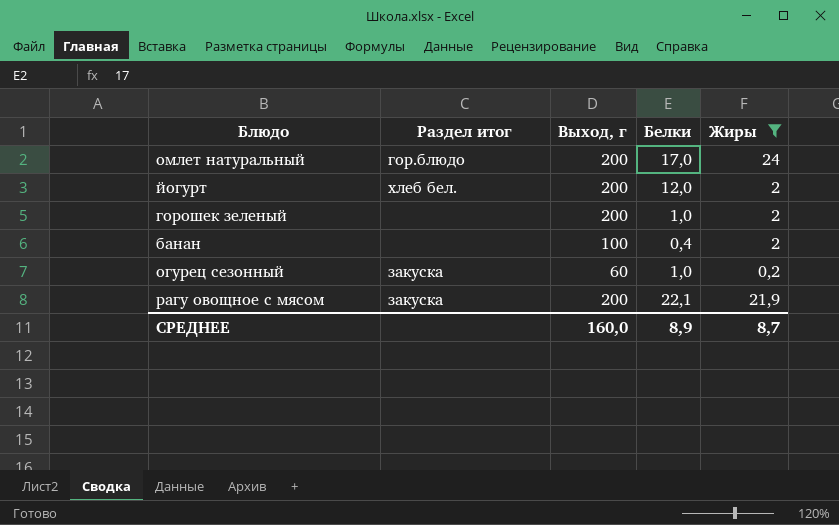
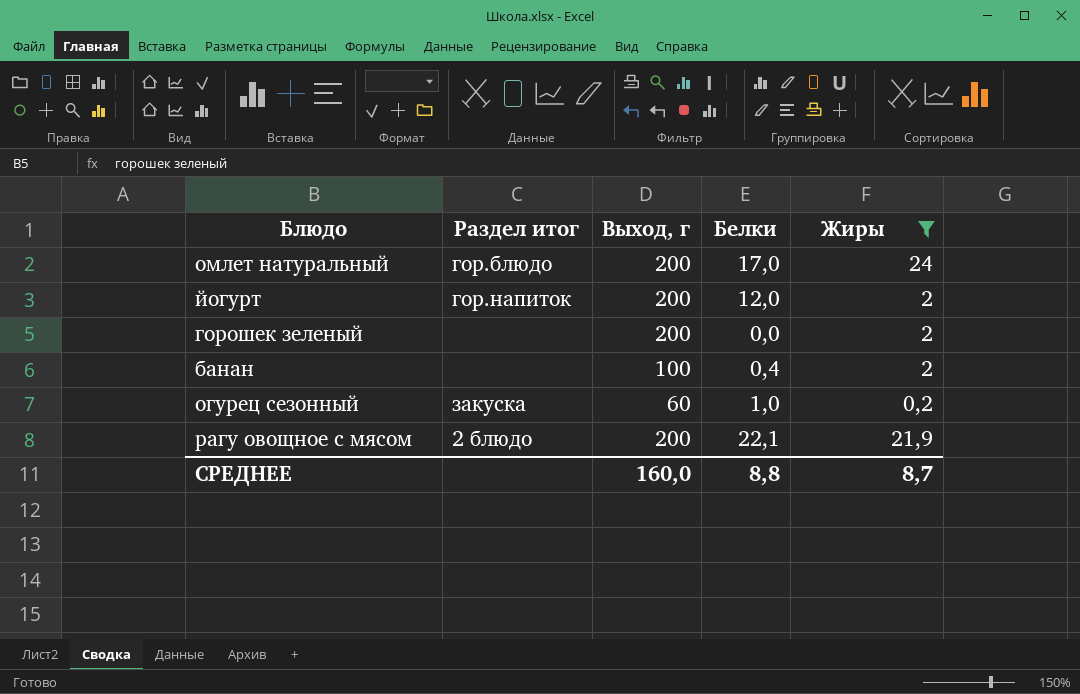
йогурт | Раздел итог: хлеб бел. -> гор.напиток
горошек зеленый | Белки: 1,0 -> 0,0
рагу овощное с мясом | Раздел итог: закуска -> 2 блюдо
СРЕДНЕЕ | Белки: 8,9 -> 8,8

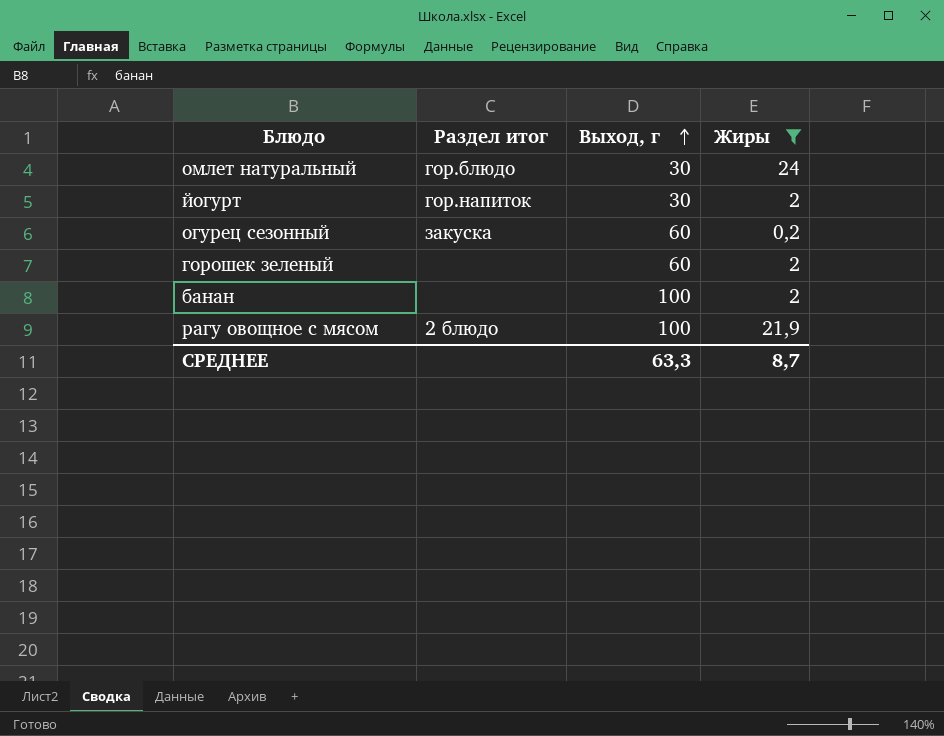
row order: none -> Выход, г ascending
column Белки | position: 4 -> none
омлет натуральный | Выход, г: 200 -> 30
йогурт | Выход, г: 200 -> 30
горошек зеленый | Выход, г: 200 -> 60
рагу овощное с мясом | Выход, г: 200 -> 100
СРЕДНЕЕ | Выход, г: 160,0 -> 63,3

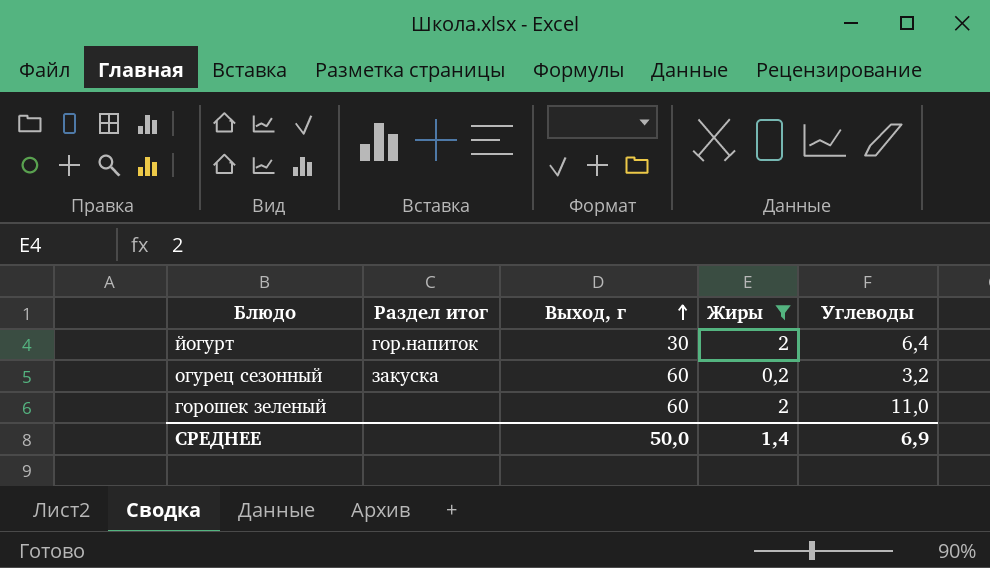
column Углеводы | position: none -> 5
row омлет натуральный: гор.блюдо | 30 | 24 -> none
row банан: none | 100 | 2 -> none
row рагу овощное с мясом: 2 блюдо | 100 | 21,9 -> none
СРЕДНЕЕ | Выход, г: 63,3 -> 50,0
СРЕДНЕЕ | Жиры: 8,7 -> 1,4

